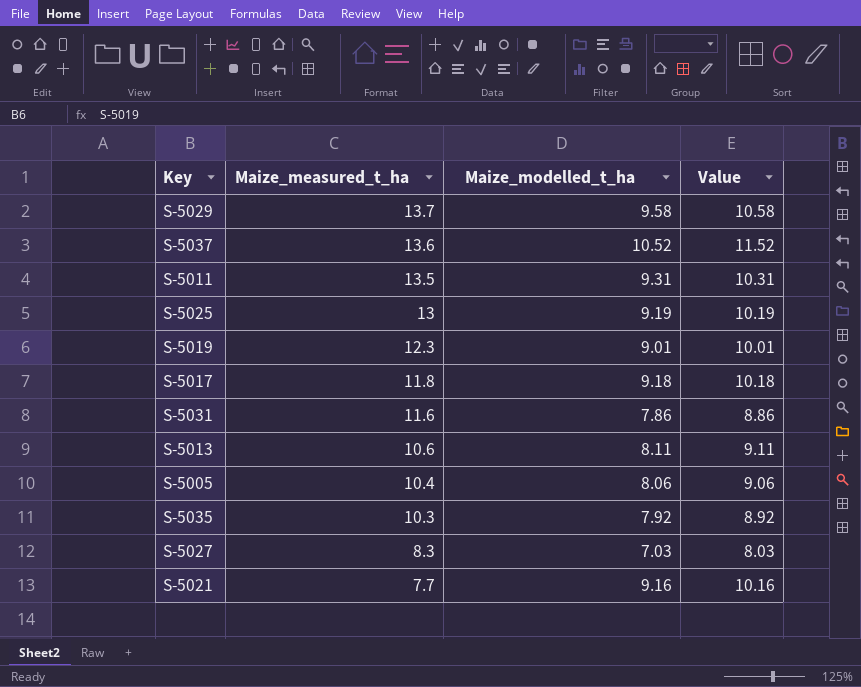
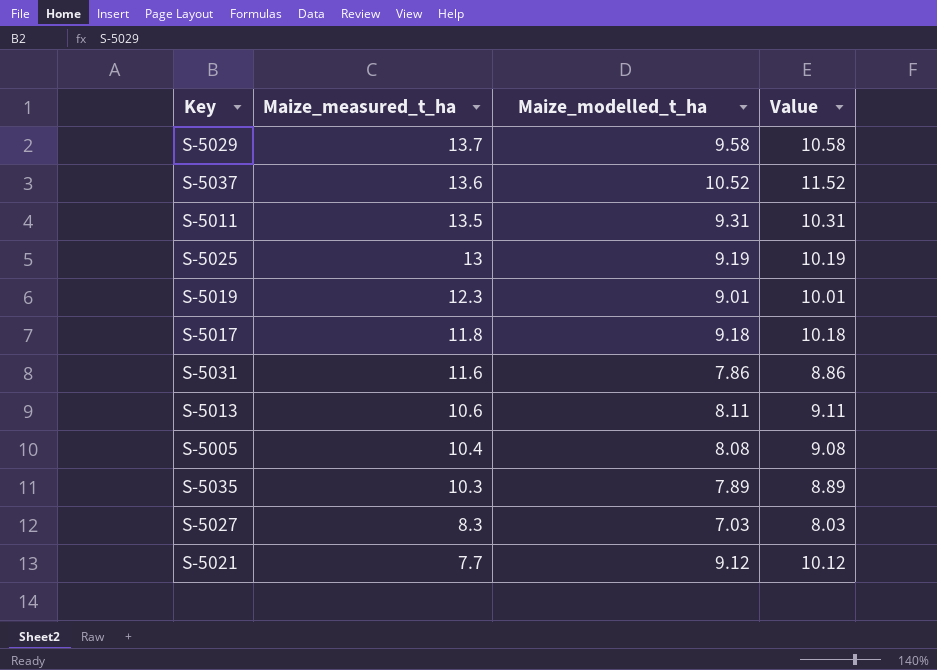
S-5005 | Maize_modelled_t_ha: 8.06 -> 8.08
S-5005 | Value: 9.06 -> 9.08
S-5035 | Maize_modelled_t_ha: 7.92 -> 7.89
S-5035 | Value: 8.92 -> 8.89
S-5021 | Maize_modelled_t_ha: 9.16 -> 9.12
S-5021 | Value: 10.16 -> 10.12

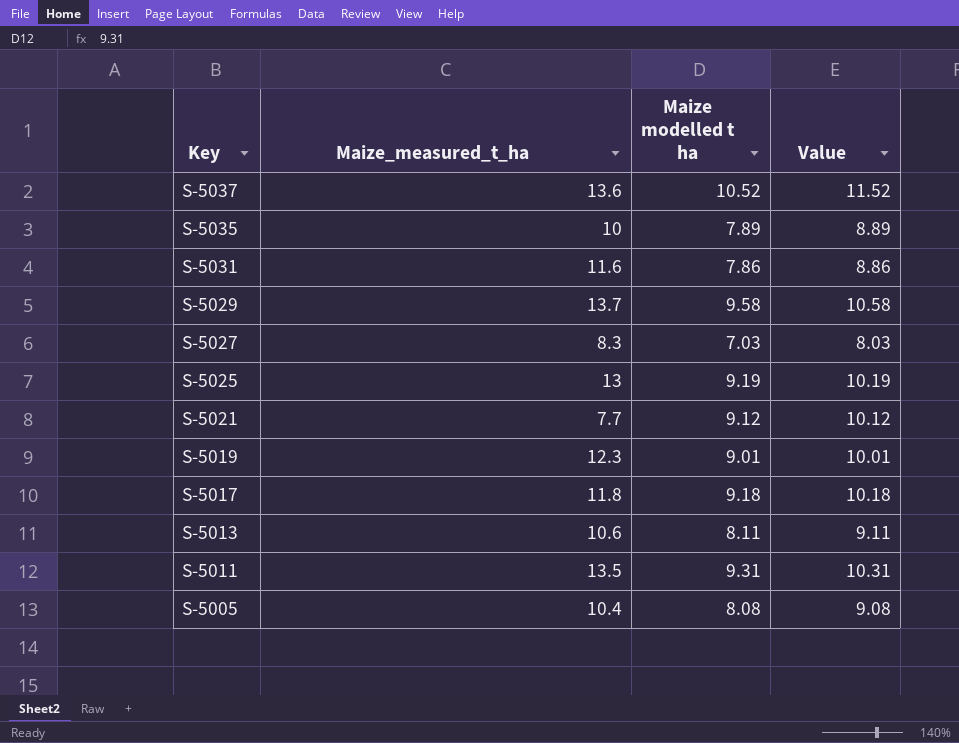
row order: Maize_measured_t_ha descending -> Key descending
column name: Maize_modelled_t_ha -> Maize modelled t ha
S-5035 | Maize_measured_t_ha: 10.3 -> 10

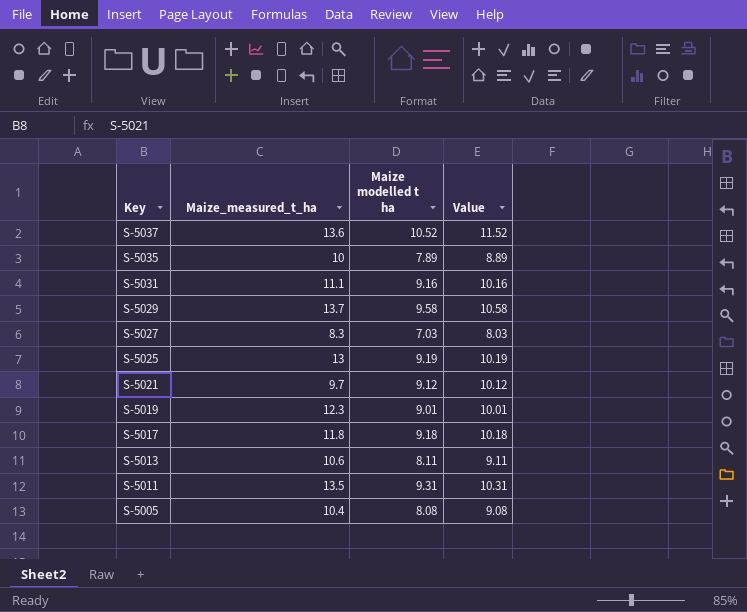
S-5031 | Maize_measured_t_ha: 11.6 -> 11.1
S-5031 | Maize modelled t ha: 7.86 -> 9.16
S-5031 | Value: 8.86 -> 10.16
S-5021 | Maize_measured_t_ha: 7.7 -> 9.7

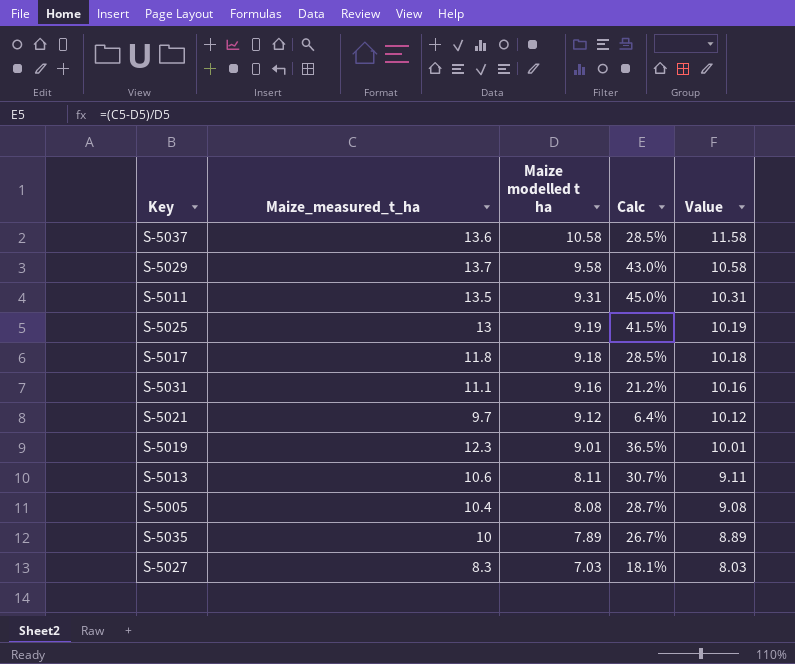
row order: Key descending -> Maize modelled t ha descending
column Calc | formula: none -> ([Maize_measured_t_ha] - [Maize modelled t ha]) / [Maize modelled t ha]
S-5037 | Maize modelled t ha: 10.52 -> 10.58
S-5037 | Value: 11.52 -> 11.58

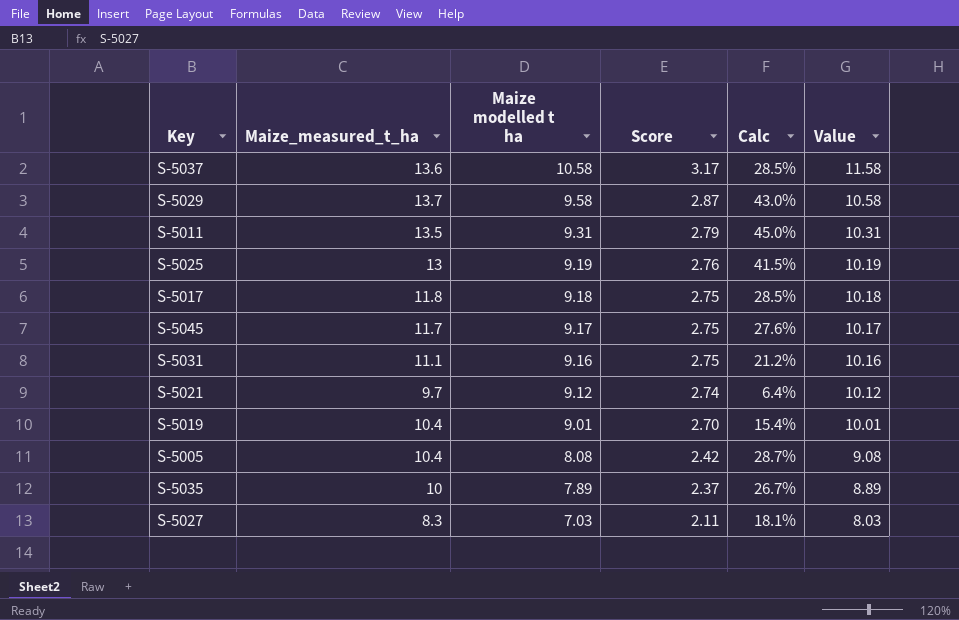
column Score | formula: none -> [Maize modelled t ha] * 0.3
row S-5013: 10.6 | 8.11 | 30.7% | 9.11 -> none
row S-5045: none -> 11.7 | 9.17 | 2.75 | 27.6% | 10.17
S-5019 | Maize_measured_t_ha: 12.3 -> 10.4
S-5019 | Calc: 36.5% -> 15.4%

